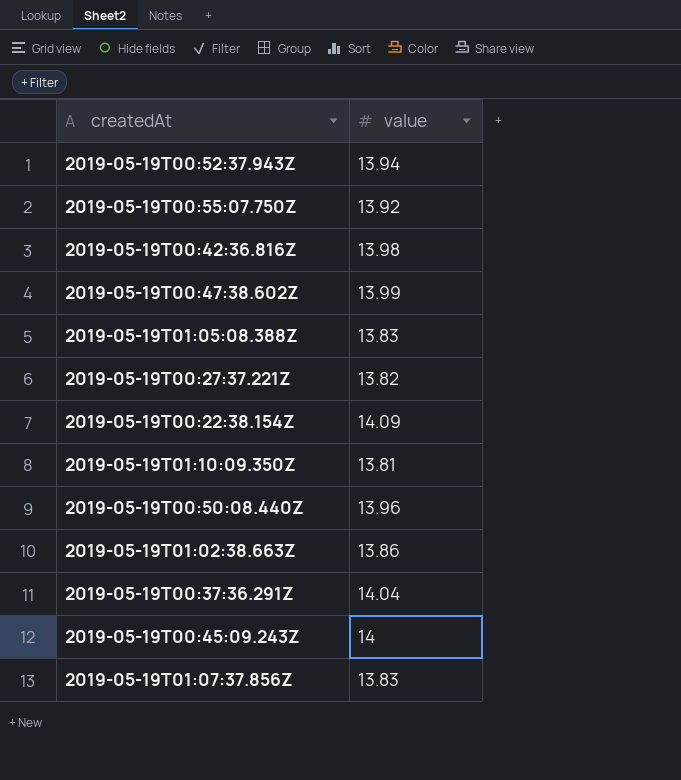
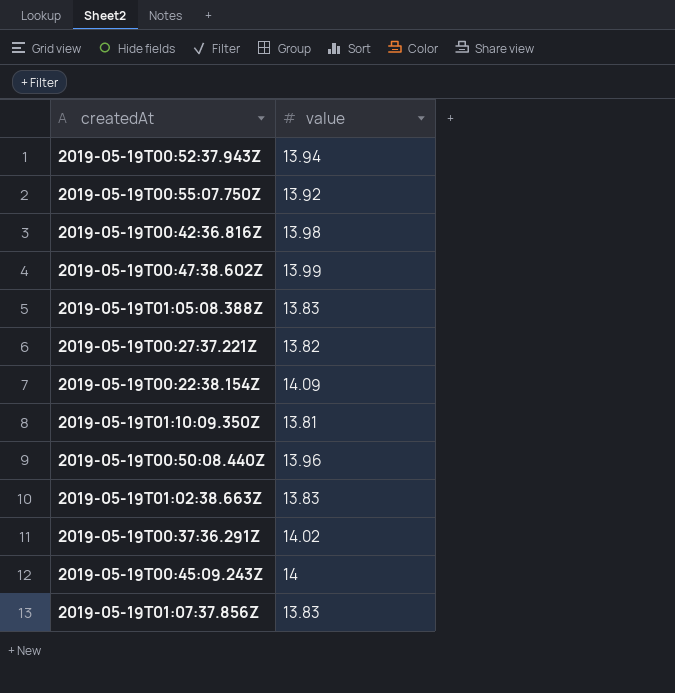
2019-05-19T01:02:38.663Z | value: 13.86 -> 13.83
2019-05-19T00:37:36.291Z | value: 14.04 -> 14.02

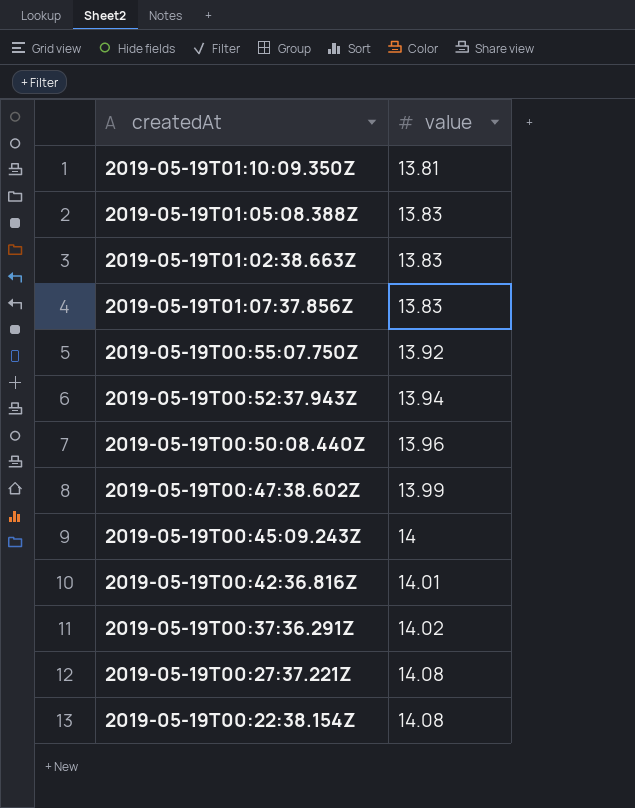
row order: none -> value ascending
2019-05-19T00:42:36.816Z | value: 13.98 -> 14.01
2019-05-19T00:27:37.221Z | value: 13.82 -> 14.08
2019-05-19T00:22:38.154Z | value: 14.09 -> 14.08

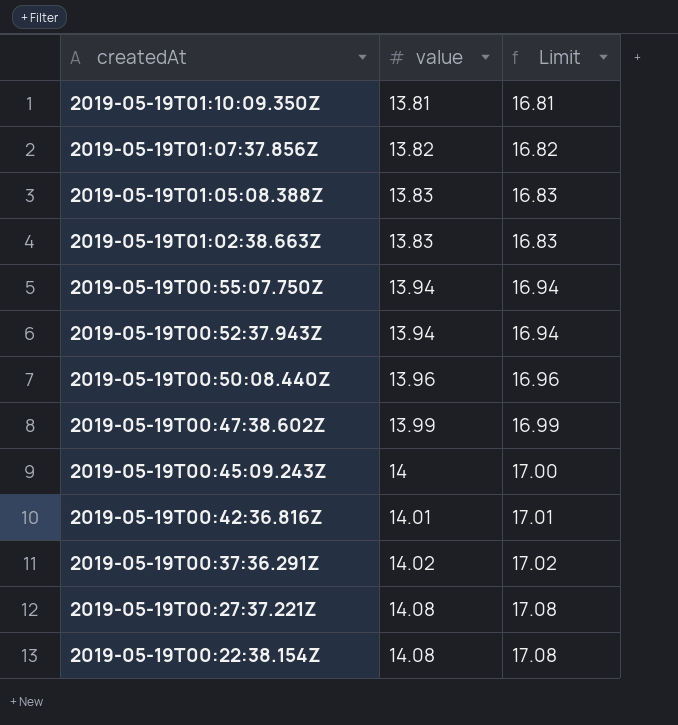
row order: value ascending -> createdAt descending
column Limit | formula: none -> [value] + 3
2019-05-19T01:07:37.856Z | value: 13.83 -> 13.82
2019-05-19T00:55:07.750Z | value: 13.92 -> 13.94

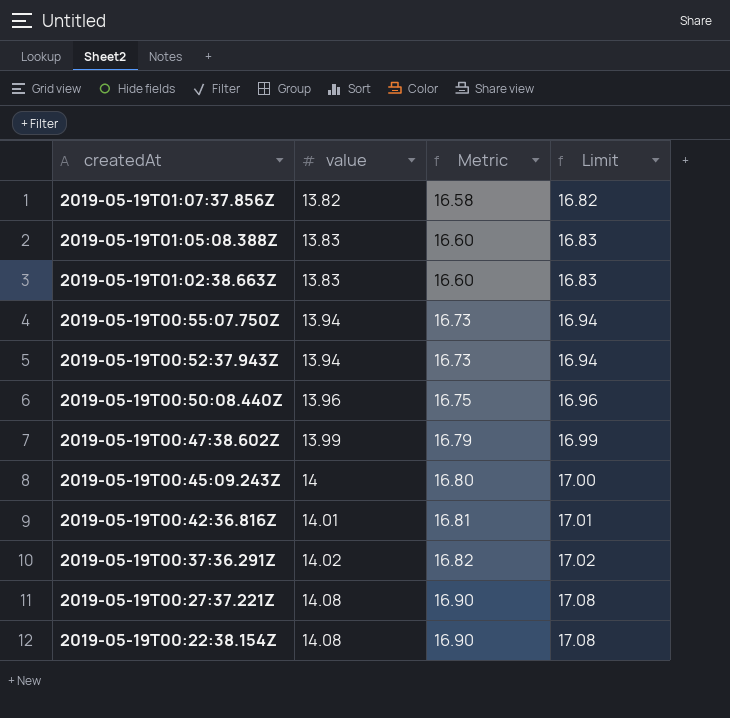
column Metric | formula: none -> [value] * 1.2
row 2019-05-19T01:10:09.350Z: 13.81 | 16.81 -> none

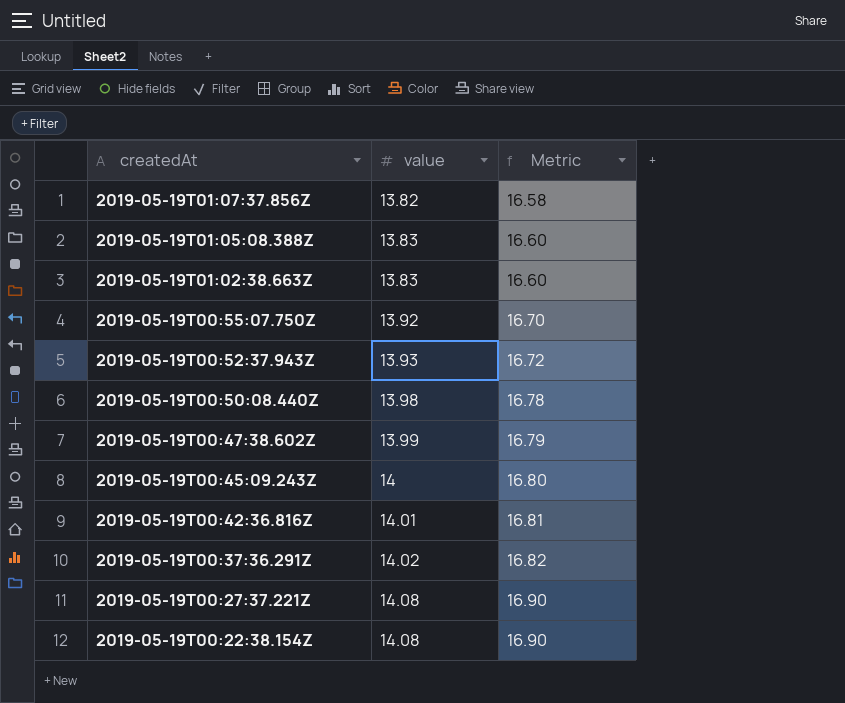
column Limit | formula: [value] + 3 -> none
2019-05-19T00:55:07.750Z | value: 13.94 -> 13.92
2019-05-19T00:55:07.750Z | Metric: 16.73 -> 16.70
2019-05-19T00:52:37.943Z | value: 13.94 -> 13.93
2019-05-19T00:52:37.943Z | Metric: 16.73 -> 16.72
2019-05-19T00:50:08.440Z | value: 13.96 -> 13.98
2019-05-19T00:50:08.440Z | Metric: 16.75 -> 16.78

